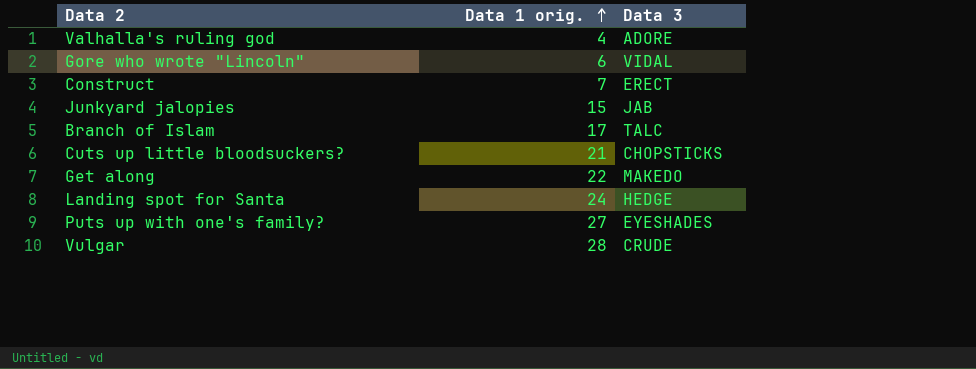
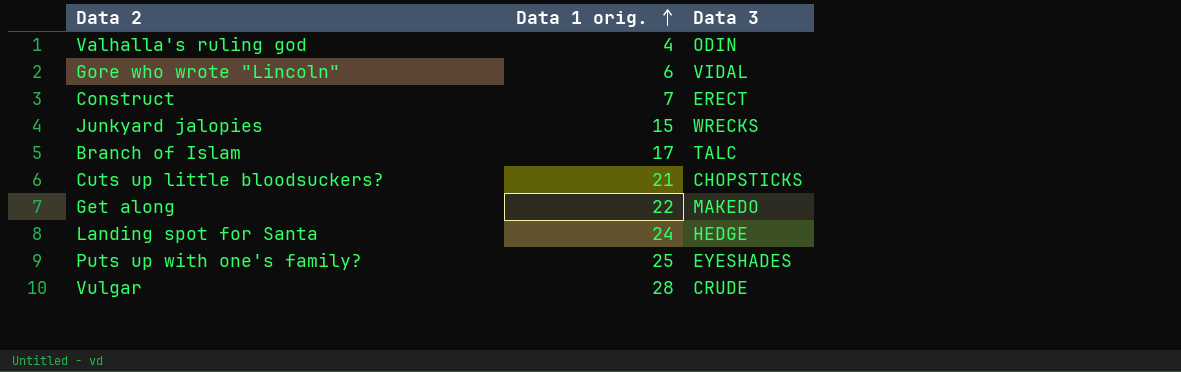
Valhalla's ruling god | Data 3: ADORE -> ODIN
Junkyard jalopies | Data 3: JAB -> WRECKS
Puts up with one's family? | Data 1 orig.: 27 -> 25

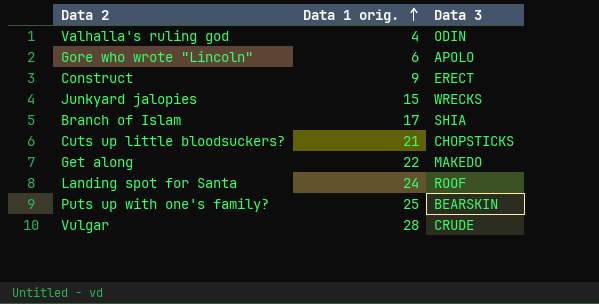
Gore who wrote "Lincoln" | Data 3: VIDAL -> APOLO
Construct | Data 1 orig.: 7 -> 9
Branch of Islam | Data 3: TALC -> SHIA
Landing spot for Santa | Data 3: HEDGE -> ROOF
Puts up with one's family? | Data 3: EYESHADES -> BEARSKIN

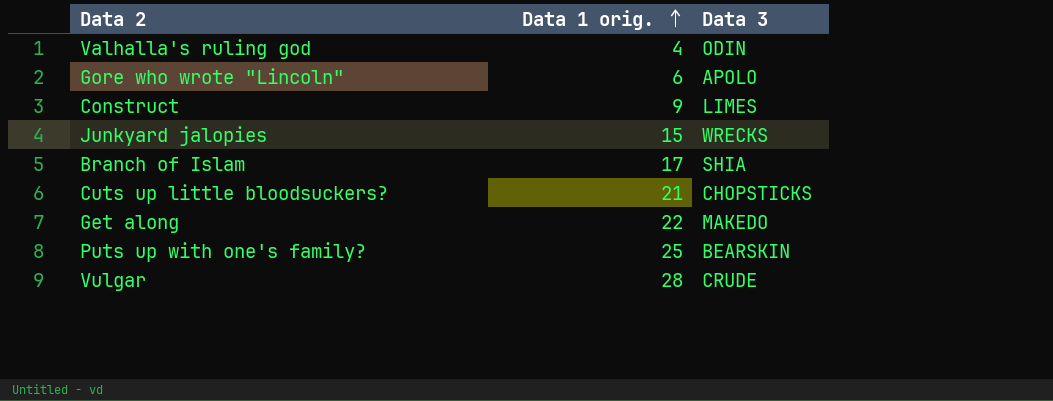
row Landing spot for Santa: 24 | ROOF -> none
Construct | Data 3: ERECT -> LIMES

